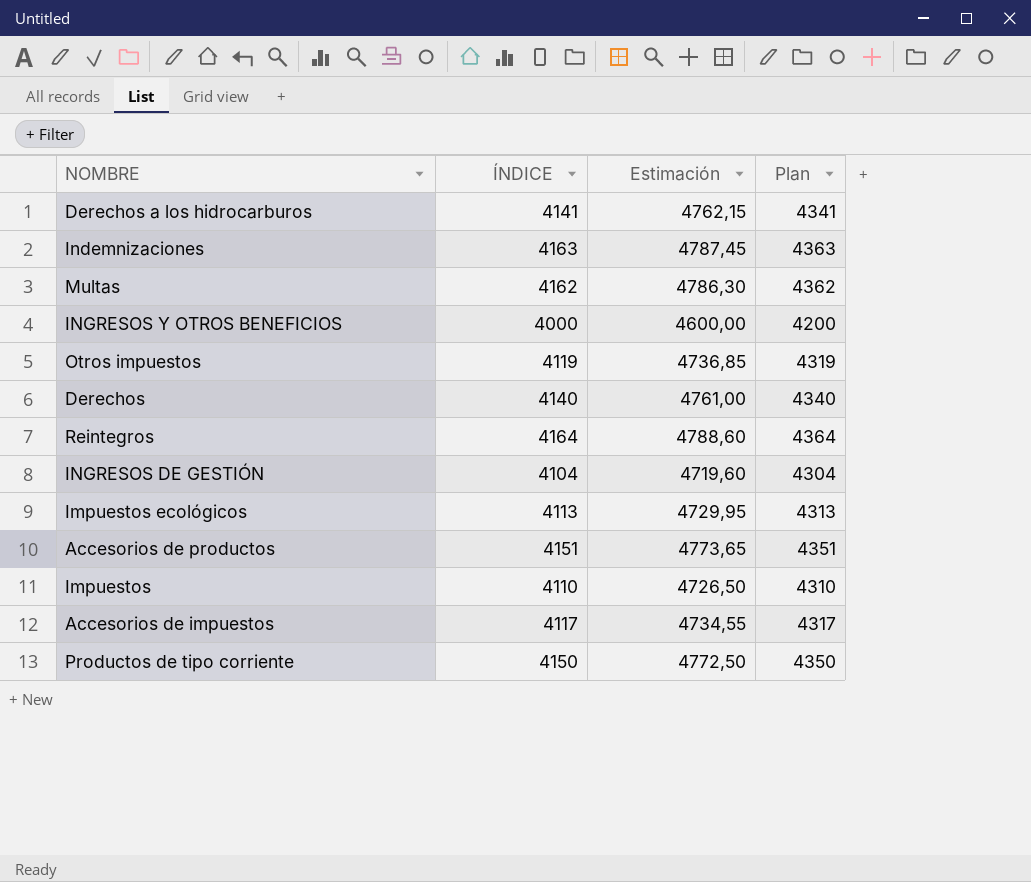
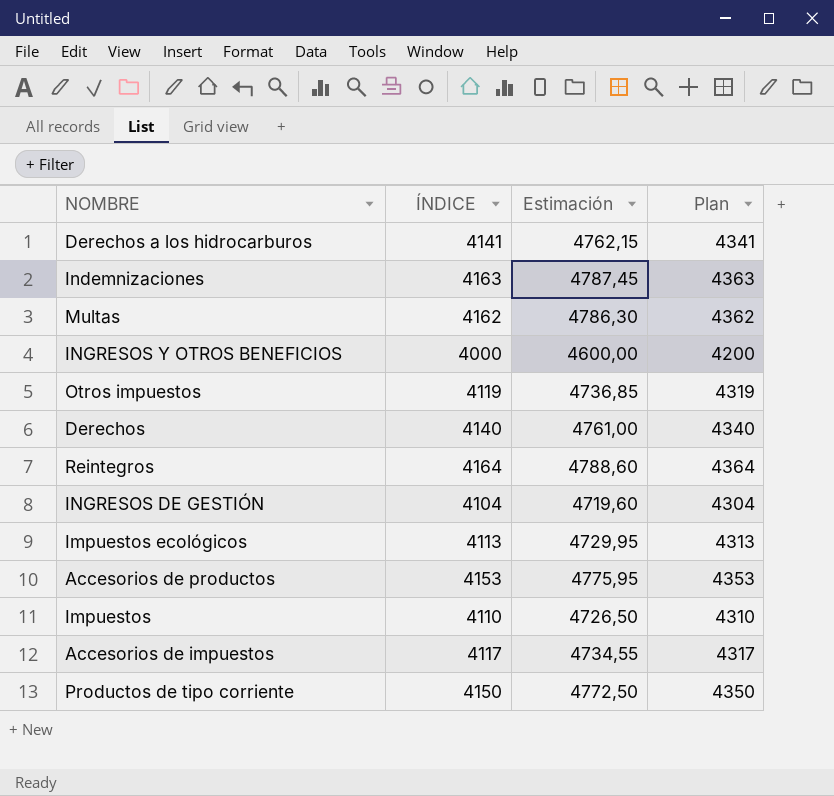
Accesorios de productos | ÍNDICE: 4151 -> 4153
Accesorios de productos | Estimación: 4773,65 -> 4775,95
Accesorios de productos | Plan: 4351 -> 4353

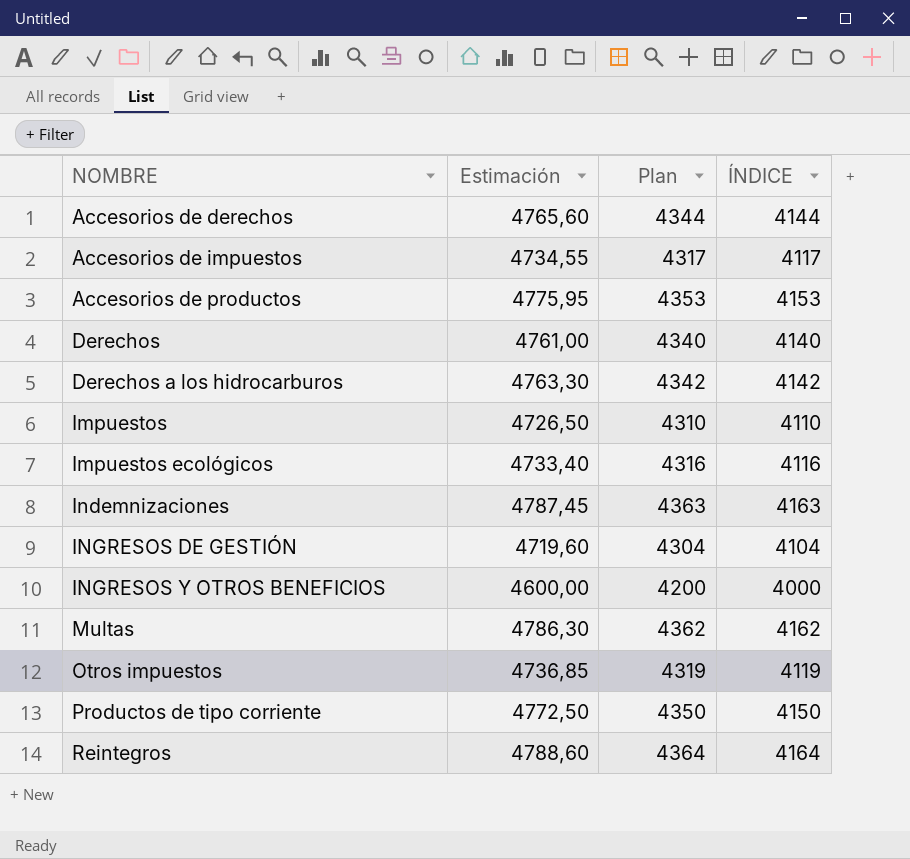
row order: none -> NOMBRE ascending
column ÍNDICE | position: 2 -> 4
row Accesorios de derechos: none -> 4765,60 | 4344 | 4144
Derechos a los hidrocarburos | Estimación: 4762,15 -> 4763,30
Derechos a los hidrocarburos | Plan: 4341 -> 4342
Derechos a los hidrocarburos | ÍNDICE: 4141 -> 4142
Impuestos ecológicos | Estimación: 4729,95 -> 4733,40
Impuestos ecológicos | Plan: 4313 -> 4316
Impuestos ecológicos | ÍNDICE: 4113 -> 4116

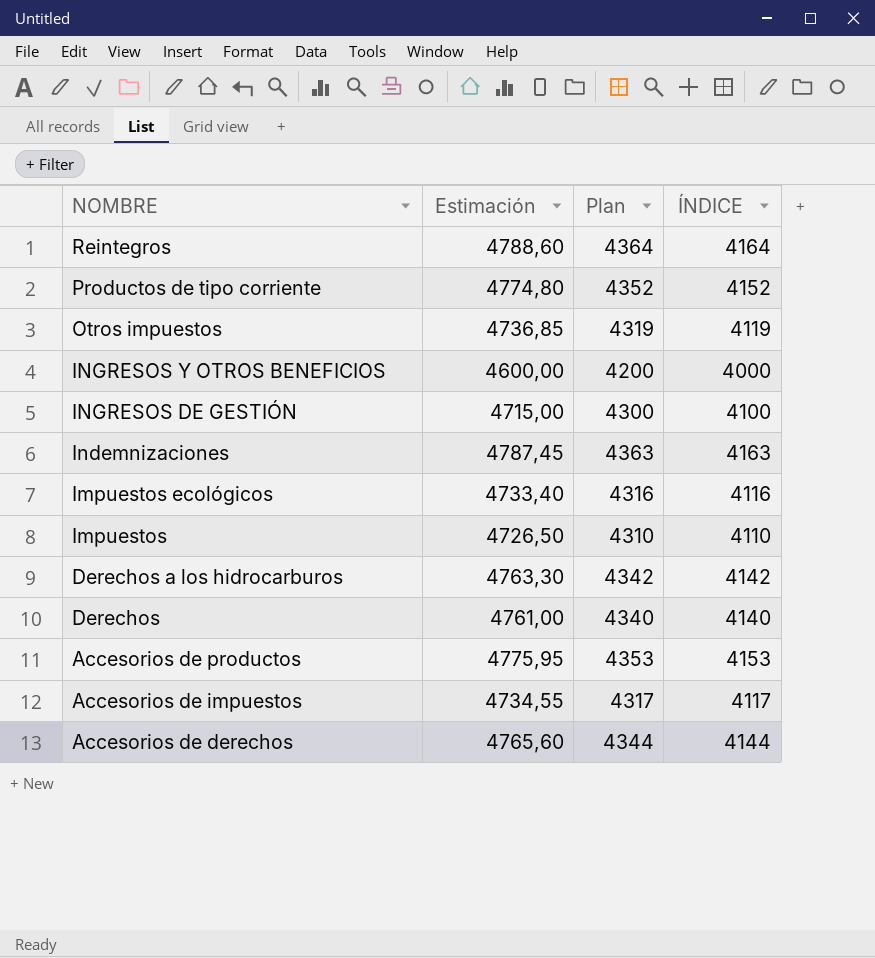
row order: NOMBRE ascending -> NOMBRE descending
row Multas: 4786,30 | 4362 | 4162 -> none
Productos de tipo corriente | Estimación: 4772,50 -> 4774,80
Productos de tipo corriente | Plan: 4350 -> 4352
Productos de tipo corriente | ÍNDICE: 4150 -> 4152
INGRESOS DE GESTIÓN | Estimación: 4719,60 -> 4715,00
INGRESOS DE GESTIÓN | Plan: 4304 -> 4300
INGRESOS DE GESTIÓN | ÍNDICE: 4104 -> 4100

